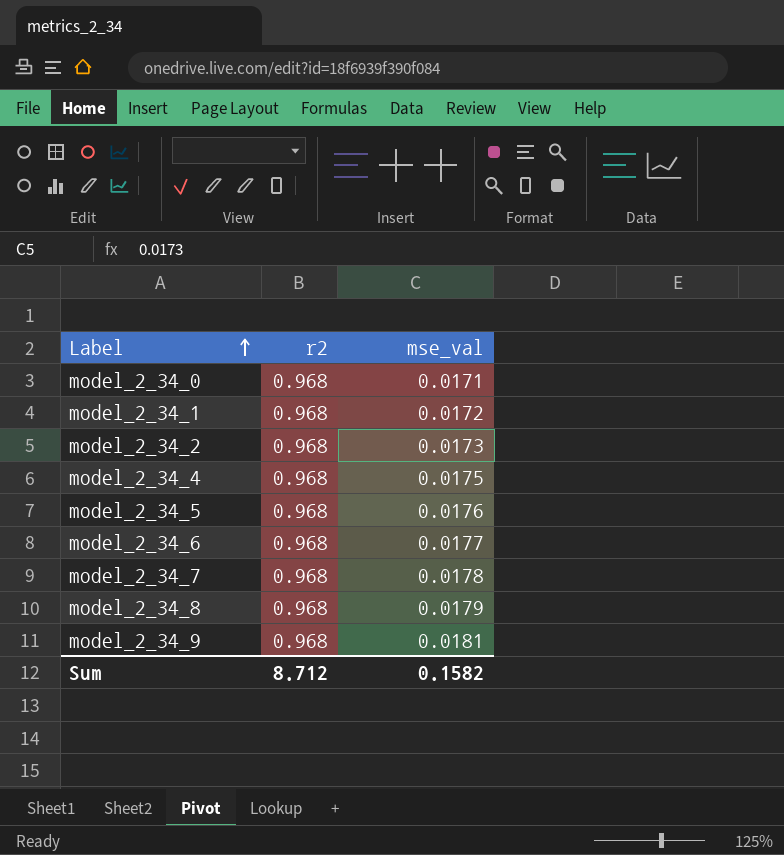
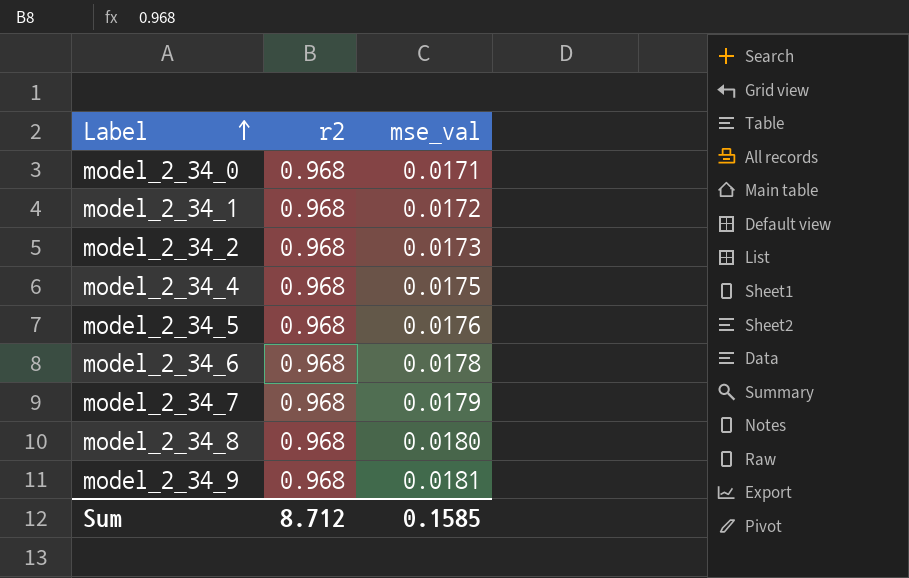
model_2_34_6 | mse_val: 0.0177 -> 0.0178
model_2_34_7 | mse_val: 0.0178 -> 0.0179
model_2_34_8 | mse_val: 0.0179 -> 0.0180
Sum | mse_val: 0.1582 -> 0.1585

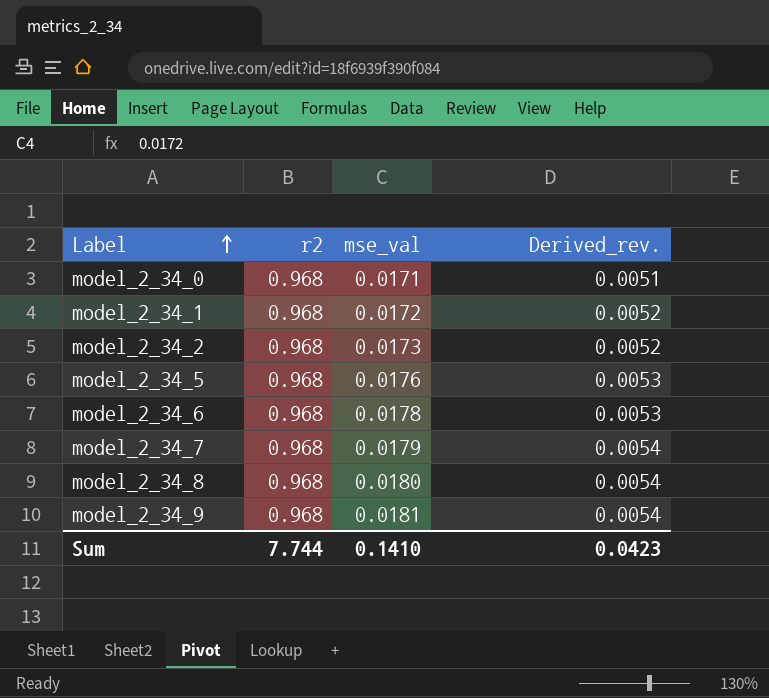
column Derived_rev. | formula: none -> [mse_val] * 0.3
row model_2_34_4: 0.968 | 0.0175 -> none
Sum | r2: 8.712 -> 7.744
Sum | mse_val: 0.1585 -> 0.1410

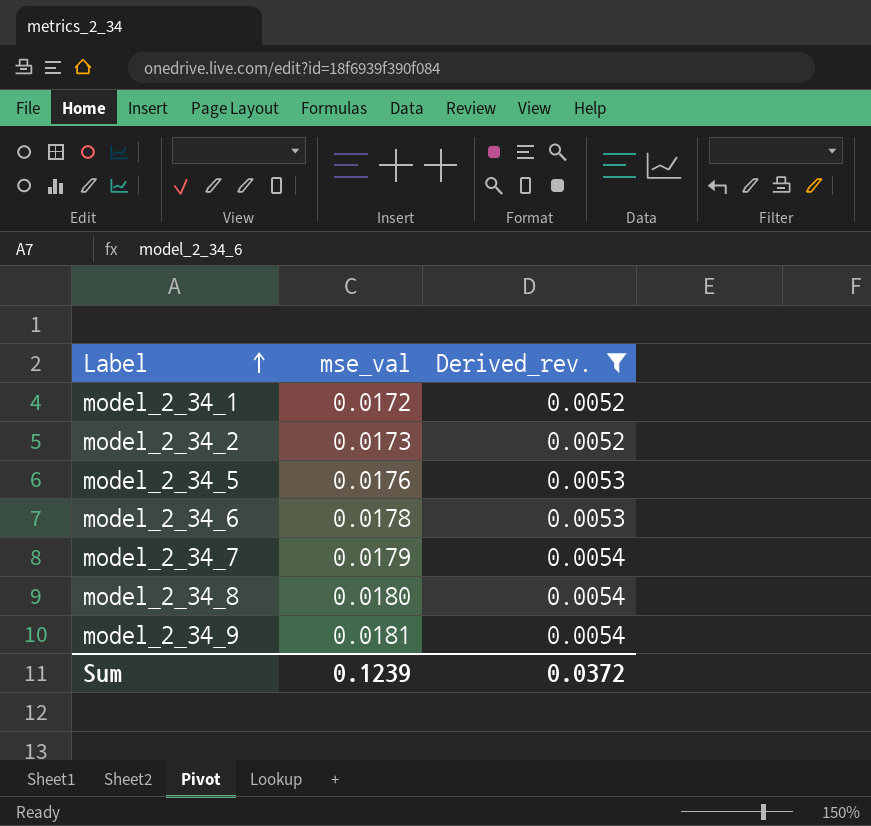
filter: none -> Derived_rev. != 0.0051
column r2 | position: 2 -> none
Sum | mse_val: 0.1410 -> 0.1239
Sum | Derived_rev.: 0.0423 -> 0.0372

